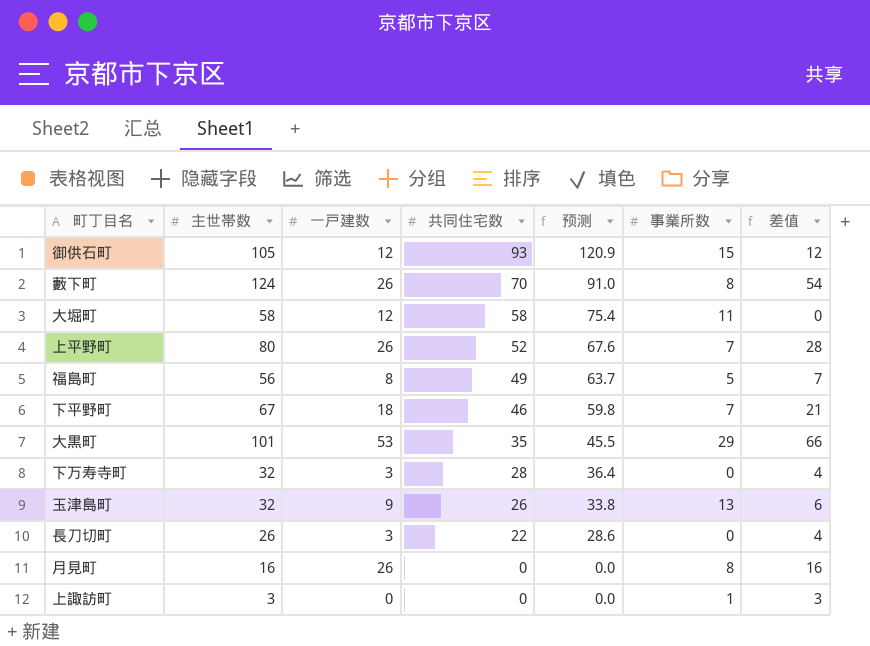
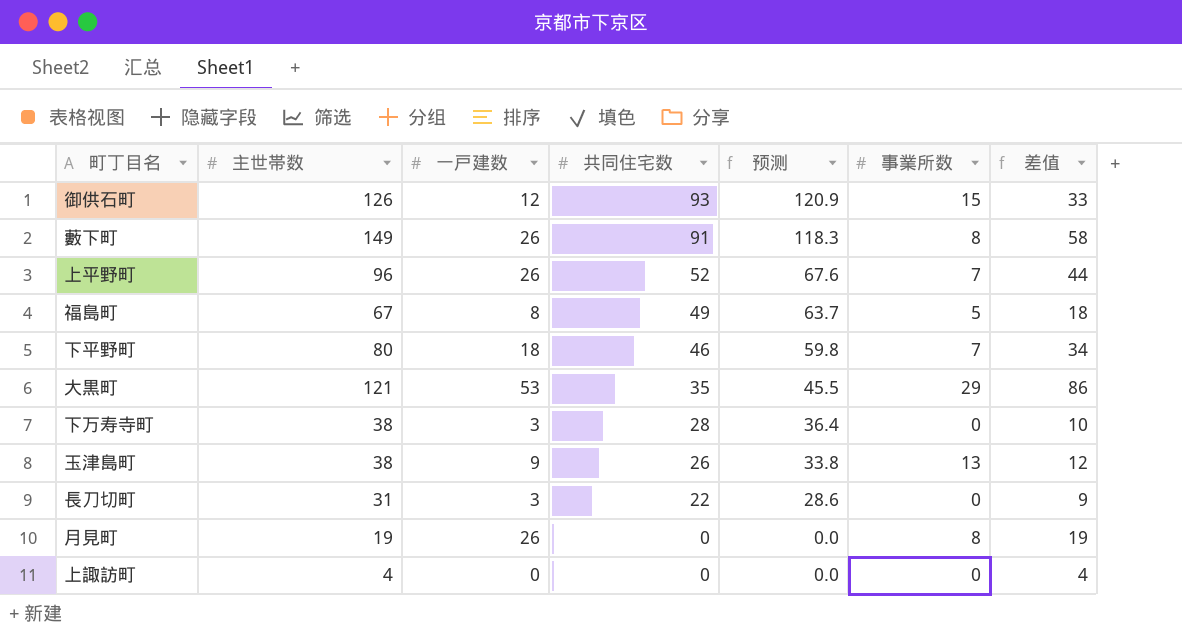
row 大堀町: 58 | 12 | 58 | 75.4 | 11 | 0 -> none
御供石町 | 主世帯数: 105 -> 126
御供石町 | 差值: 12 -> 33
藪下町 | 主世帯数: 124 -> 149
藪下町 | 共同住宅数: 70 -> 91
藪下町 | 预测: 91.0 -> 118.3
藪下町 | 差值: 54 -> 58
上平野町 | 主世帯数: 80 -> 96
上平野町 | 差值: 28 -> 44
福島町 | 主世帯数: 56 -> 67
福島町 | 差值: 7 -> 18
下平野町 | 主世帯数: 67 -> 80
下平野町 | 差值: 21 -> 34
大黒町 | 主世帯数: 101 -> 121
大黒町 | 差值: 66 -> 86
下万寿寺町 | 主世帯数: 32 -> 38
下万寿寺町 | 差值: 4 -> 10
玉津島町 | 主世帯数: 32 -> 38
玉津島町 | 差值: 6 -> 12
長刀切町 | 主世帯数: 26 -> 31
長刀切町 | 差值: 4 -> 9
月見町 | 主世帯数: 16 -> 19
月見町 | 差值: 16 -> 19
上諏訪町 | 主世帯数: 3 -> 4
上諏訪町 | 事業所数: 1 -> 0
上諏訪町 | 差值: 3 -> 4

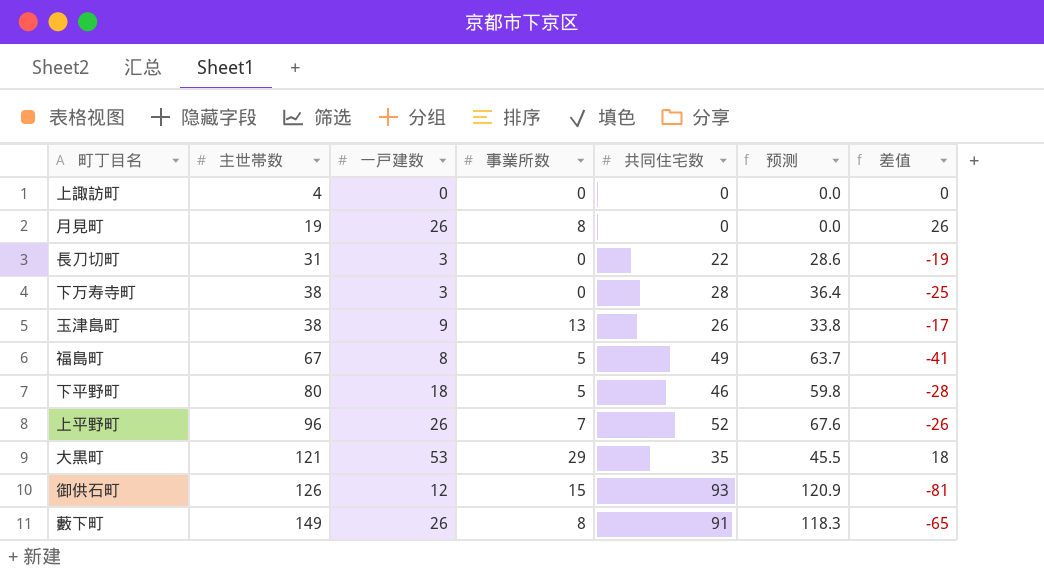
row order: 共同住宅数 descending -> 主世帯数 ascending
column 事業所数 | position: 6 -> 4
column 差值 | formula: [主世帯数] - [共同住宅数] -> [一戸建数] - [共同住宅数]
下平野町 | 事業所数: 7 -> 5

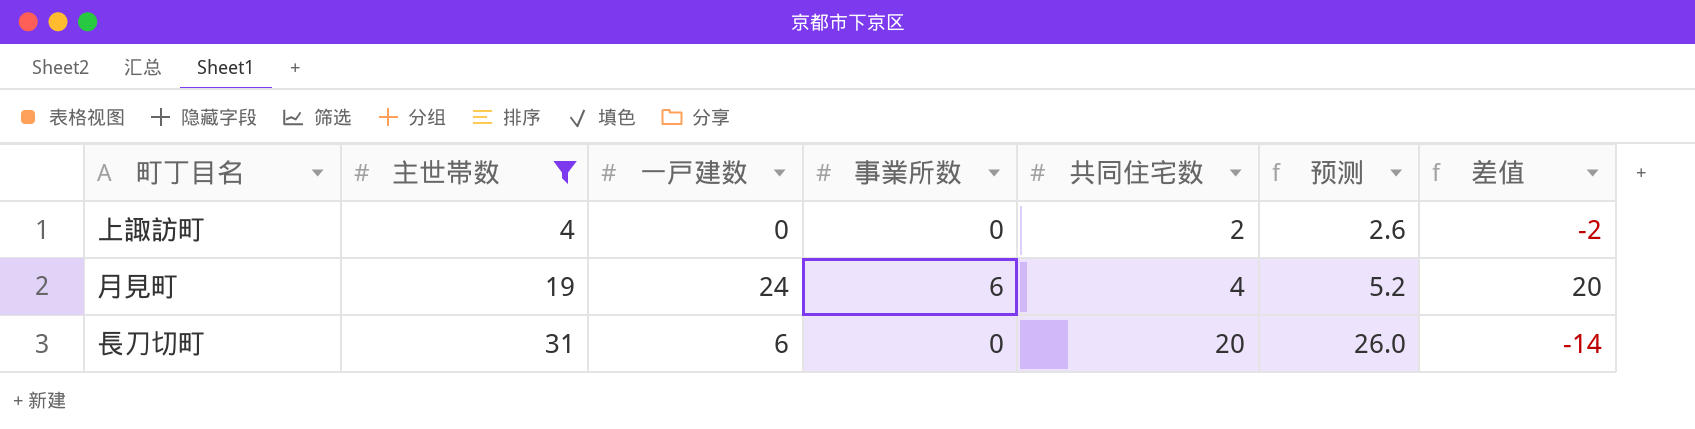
filter: none -> 主世帯数 <= 31
上諏訪町 | 共同住宅数: 0 -> 2
上諏訪町 | 预测: 0.0 -> 2.6
上諏訪町 | 差值: 0 -> -2
月見町 | 一戸建数: 26 -> 24
月見町 | 事業所数: 8 -> 6
月見町 | 共同住宅数: 0 -> 4
月見町 | 预测: 0.0 -> 5.2
月見町 | 差值: 26 -> 20
長刀切町 | 一戸建数: 3 -> 6
長刀切町 | 共同住宅数: 22 -> 20
長刀切町 | 预测: 28.6 -> 26.0
長刀切町 | 差值: -19 -> -14

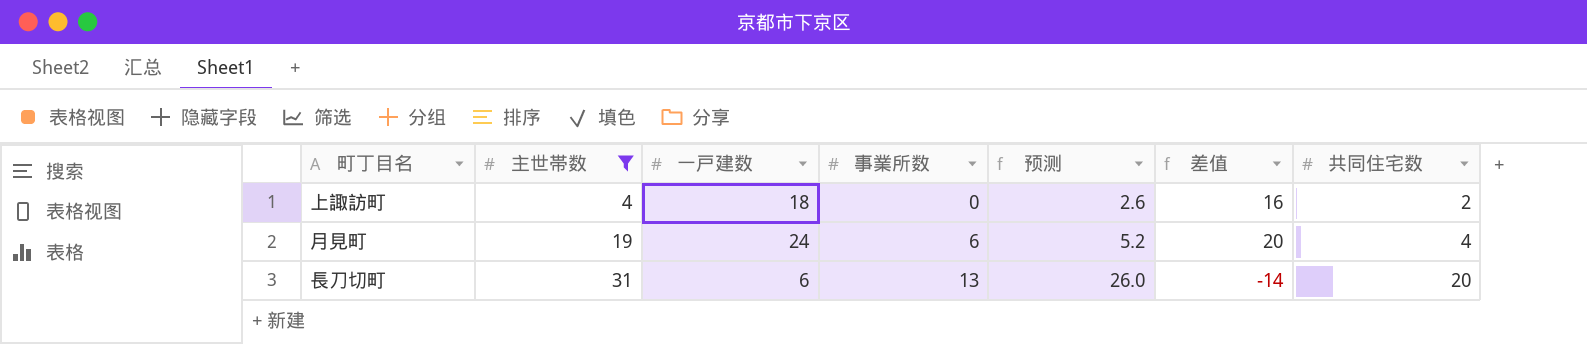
column 共同住宅数 | position: 5 -> 7
上諏訪町 | 一戸建数: 0 -> 18
上諏訪町 | 差值: -2 -> 16
長刀切町 | 事業所数: 0 -> 13

